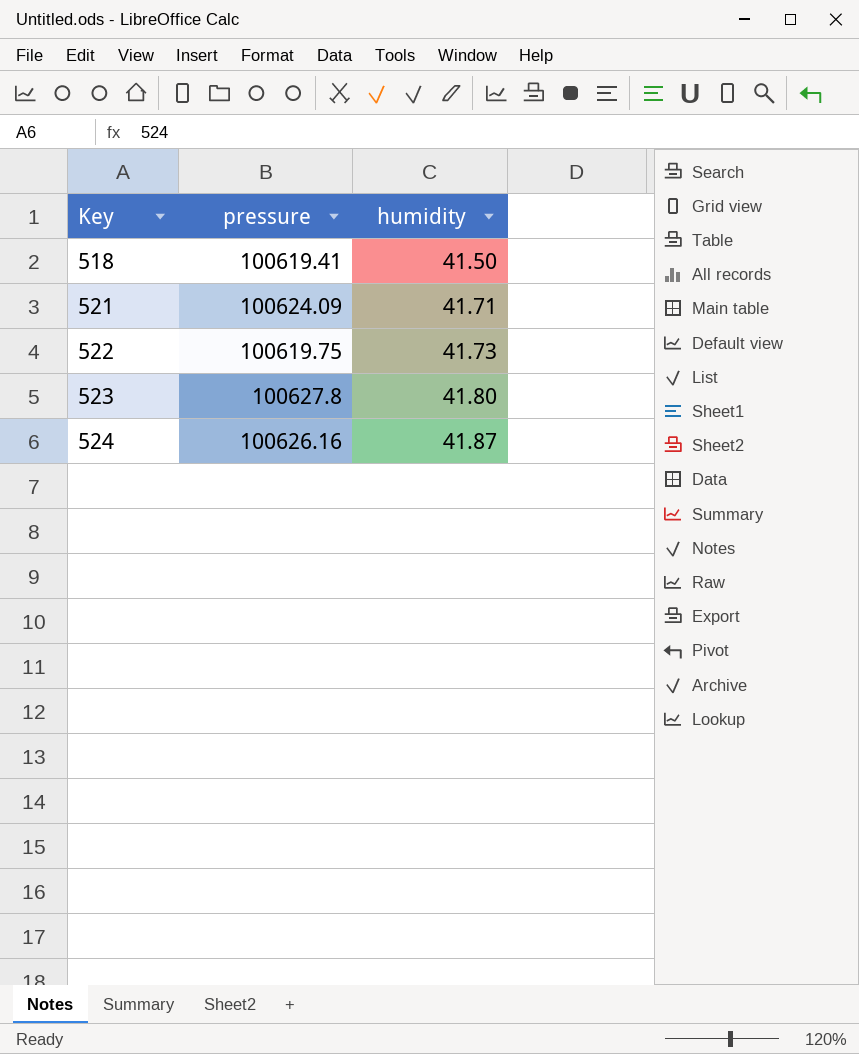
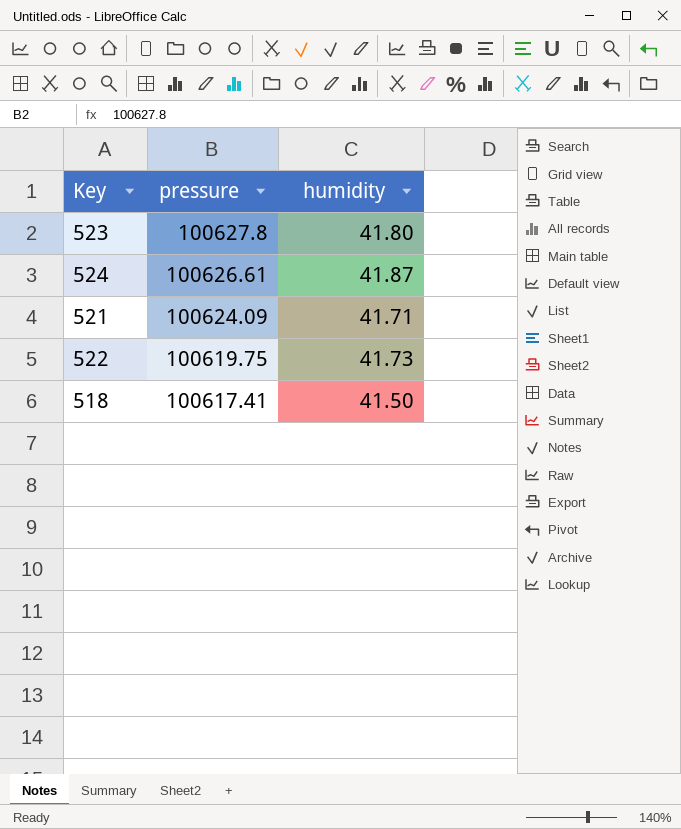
row order: Key ascending -> pressure descending
524 | pressure: 100626.16 -> 100626.61
518 | pressure: 100619.41 -> 100617.41

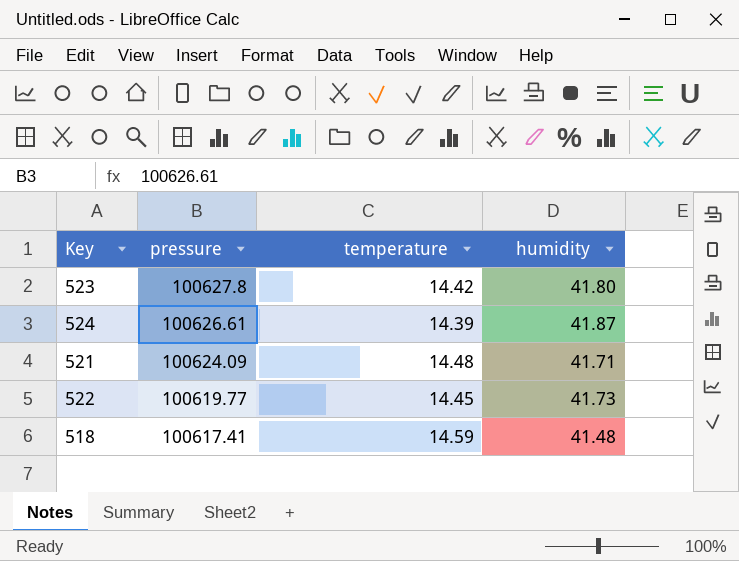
column temperature | position: none -> 3
522 | pressure: 100619.75 -> 100619.77
518 | humidity: 41.50 -> 41.48

